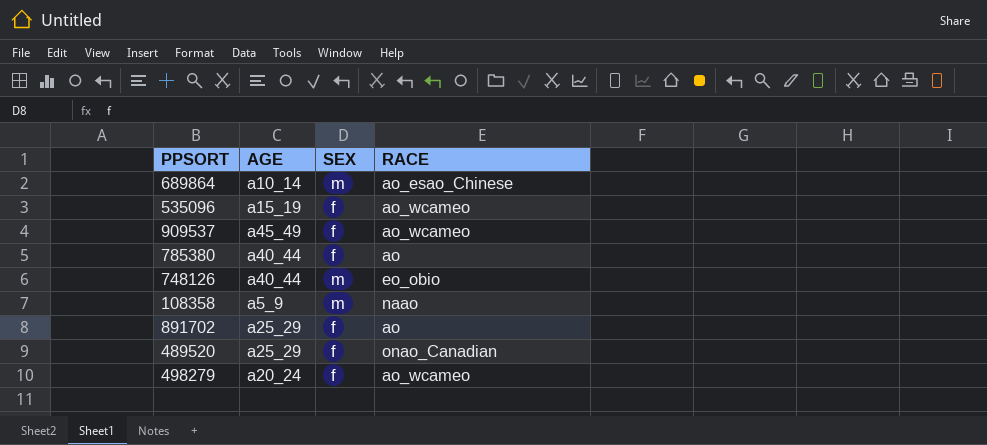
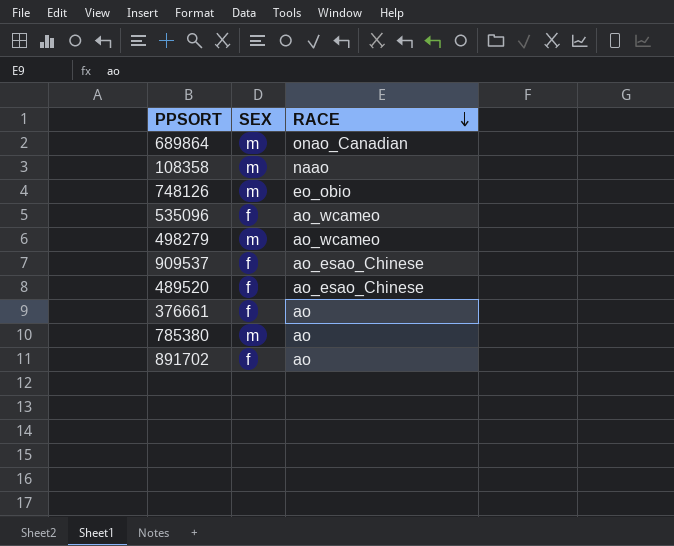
row order: none -> RACE descending
column AGE | position: 2 -> none
689864 | RACE: ao_esao_Chinese -> onao_Canadian
498279 | SEX: f -> m
909537 | RACE: ao_wcameo -> ao_esao_Chinese
489520 | RACE: onao_Canadian -> ao_esao_Chinese
row 376661: none -> f | ao
785380 | SEX: f -> m

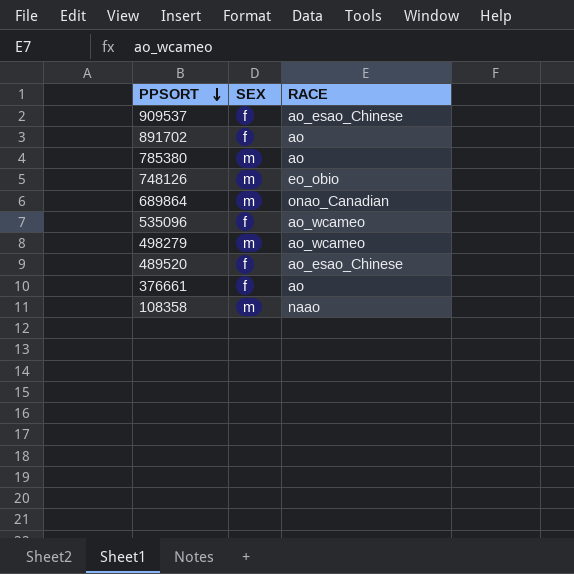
row order: RACE descending -> PPSORT descending

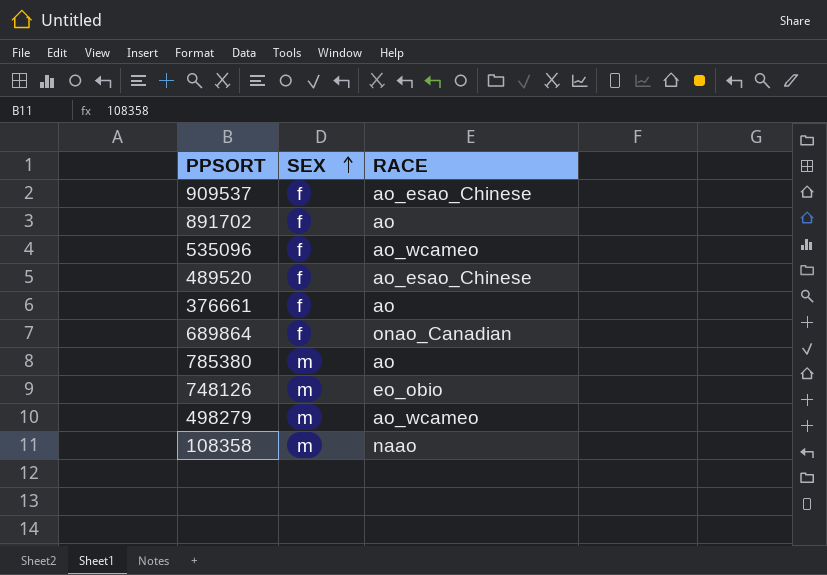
row order: PPSORT descending -> SEX ascending
689864 | SEX: m -> f

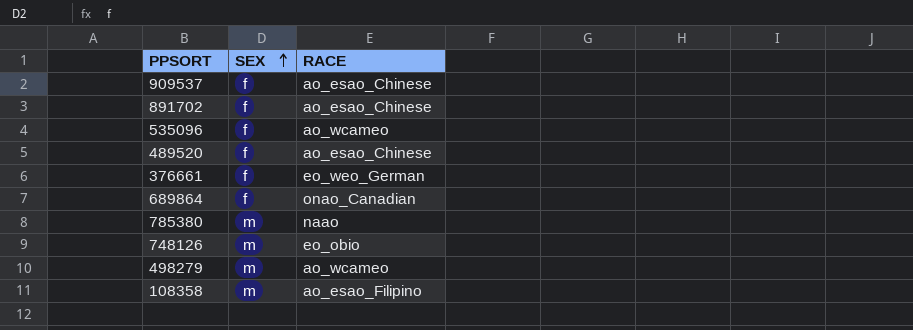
891702 | RACE: ao -> ao_esao_Chinese
376661 | RACE: ao -> eo_weo_German
785380 | RACE: ao -> naao
108358 | RACE: naao -> ao_esao_Filipino

